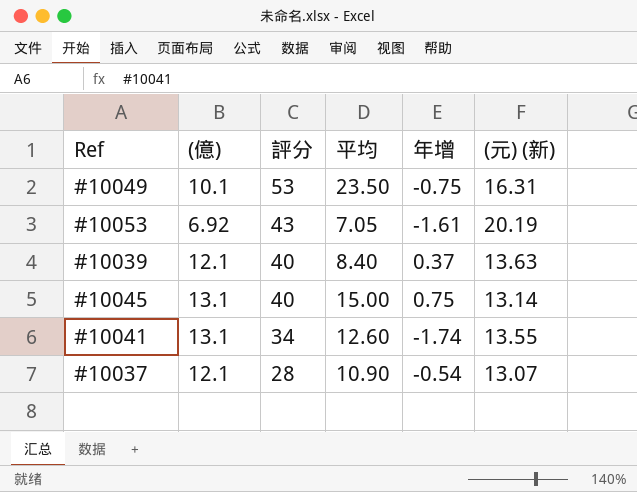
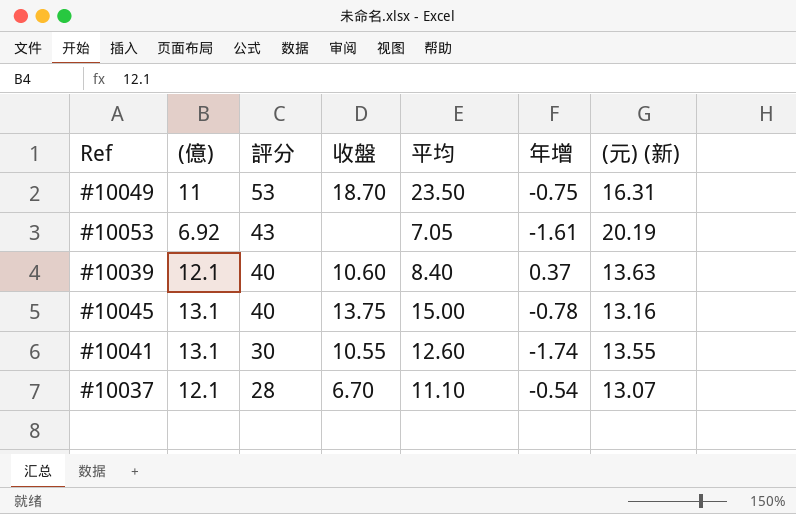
column 收盤 | position: none -> 4
#10049 | (億): 10.1 -> 11
#10045 | 年增: 0.75 -> -0.78
#10045 | (元) (新): 13.14 -> 13.16
#10041 | 評分: 34 -> 30
#10037 | 平均: 10.90 -> 11.10

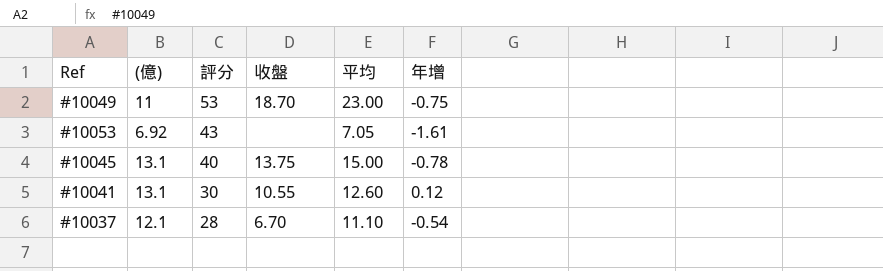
column (元) (新) | position: 7 -> none
row #10039: 12.1 | 40 | 10.60 | 8.40 | 0.37 | 13.63 -> none
#10049 | 平均: 23.50 -> 23.00
#10041 | 年增: -1.74 -> 0.12

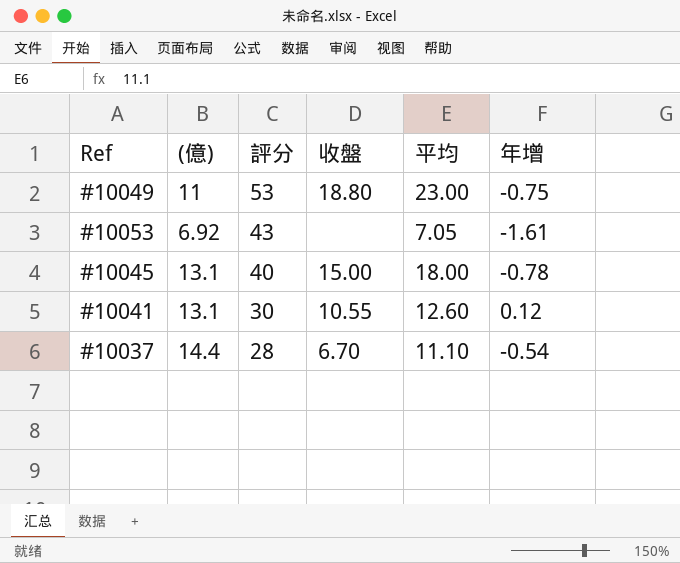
#10049 | 收盤: 18.70 -> 18.80
#10045 | 收盤: 13.75 -> 15.00
#10045 | 平均: 15.00 -> 18.00
#10037 | (億): 12.1 -> 14.4

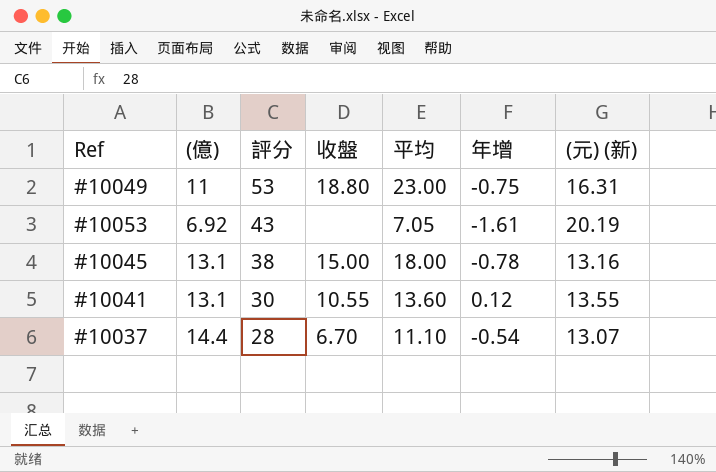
column (元) (新) | position: none -> 7
#10045 | 評分: 40 -> 38
#10041 | 平均: 12.60 -> 13.60

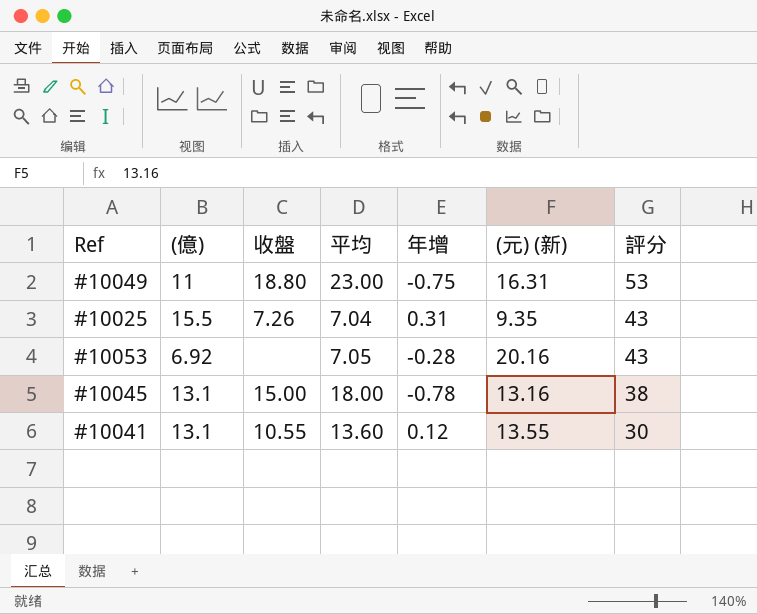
column 評分 | position: 3 -> 7
row #10037: 14.4 | 28 | 6.70 | 11.10 | -0.54 | 13.07 -> none
row #10025: none -> 15.5 | 7.26 | 7.04 | 0.31 | 9.35 | 43
#10053 | 年增: -1.61 -> -0.28
#10053 | (元) (新): 20.19 -> 20.16

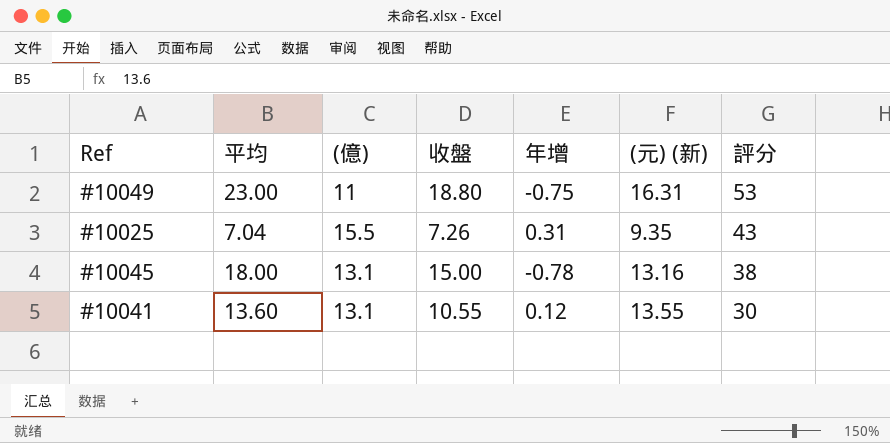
column 平均 | position: 4 -> 2
row #10053: 6.92 | none | 7.05 | -0.28 | 20.16 | 43 -> none

